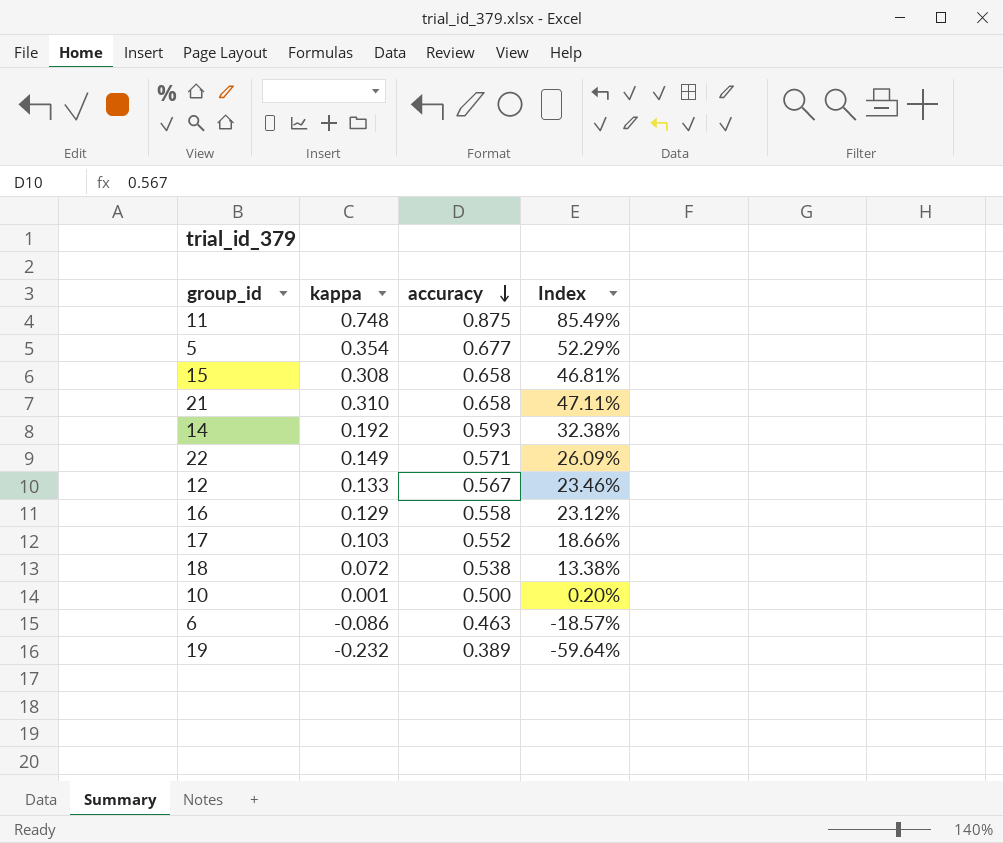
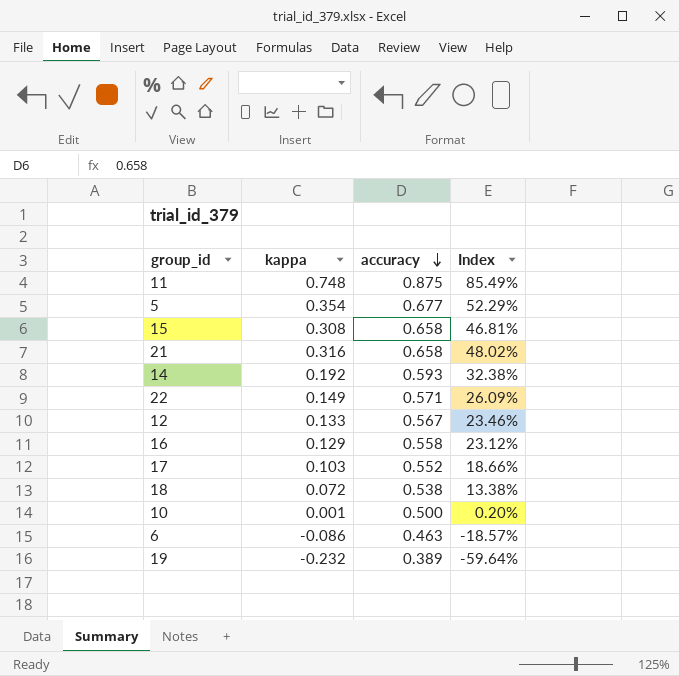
21 | kappa: 0.310 -> 0.316
21 | Index: 47.11% -> 48.02%

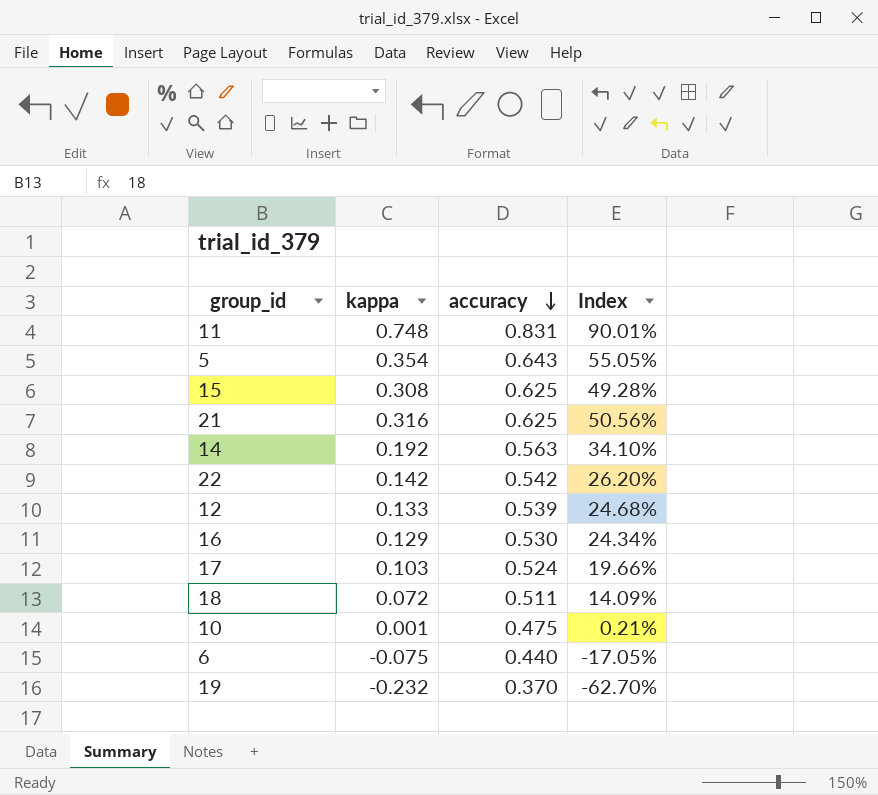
11 | accuracy: 0.875 -> 0.831
11 | Index: 85.49% -> 90.01%
5 | accuracy: 0.677 -> 0.643
5 | Index: 52.29% -> 55.05%
15 | accuracy: 0.658 -> 0.625
15 | Index: 46.81% -> 49.28%
21 | accuracy: 0.658 -> 0.625
21 | Index: 48.02% -> 50.56%
14 | accuracy: 0.593 -> 0.563
14 | Index: 32.38% -> 34.10%
22 | kappa: 0.149 -> 0.142
22 | accuracy: 0.571 -> 0.542
22 | Index: 26.09% -> 26.20%
12 | accuracy: 0.567 -> 0.539
12 | Index: 23.46% -> 24.68%
16 | accuracy: 0.558 -> 0.530
16 | Index: 23.12% -> 24.34%
17 | accuracy: 0.552 -> 0.524
17 | Index: 18.66% -> 19.66%
18 | accuracy: 0.538 -> 0.511
18 | Index: 13.38% -> 14.09%
10 | accuracy: 0.500 -> 0.475
10 | Index: 0.20% -> 0.21%
6 | kappa: -0.086 -> -0.075
6 | accuracy: 0.463 -> 0.440
6 | Index: -18.57% -> -17.05%
19 | accuracy: 0.389 -> 0.370
19 | Index: -59.64% -> -62.70%

